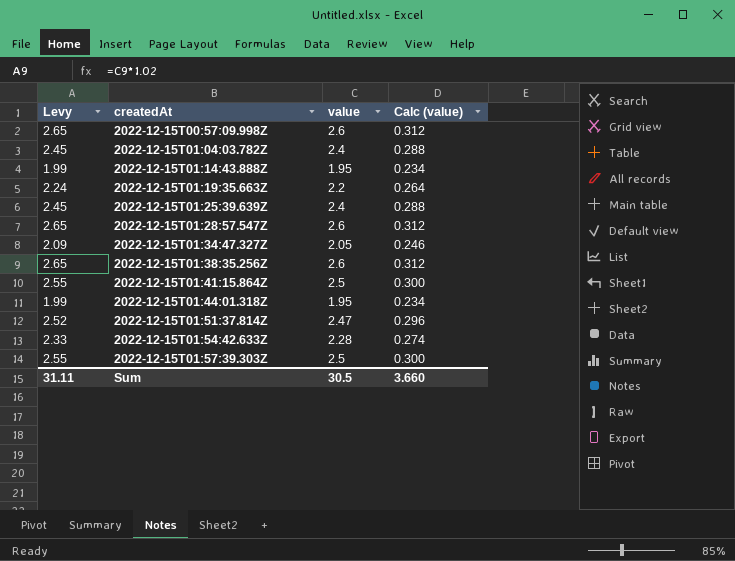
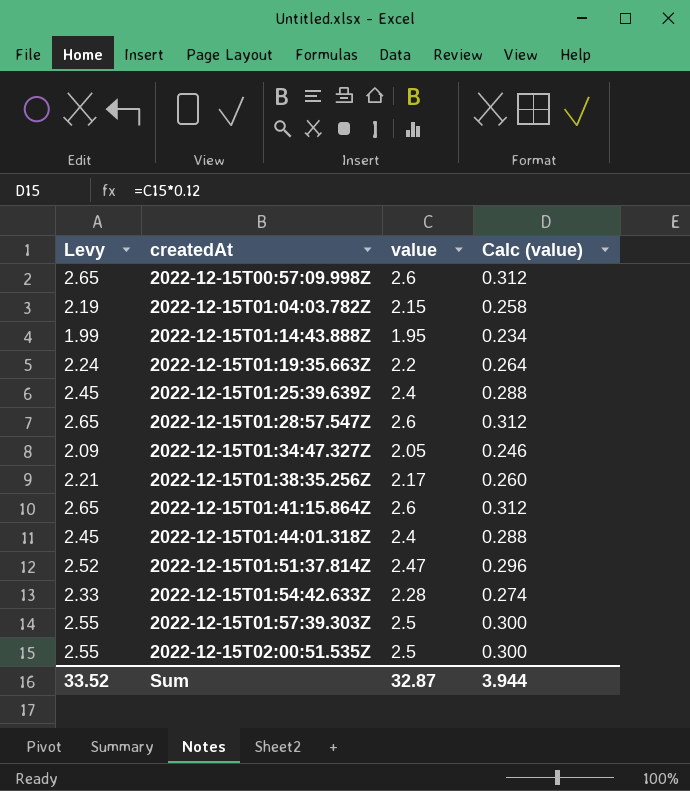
2022-12-15T01:04:03.782Z | Levy: 2.45 -> 2.19
2022-12-15T01:04:03.782Z | value: 2.4 -> 2.15
2022-12-15T01:04:03.782Z | Calc (value): 0.288 -> 0.258
2022-12-15T01:38:35.256Z | Levy: 2.65 -> 2.21
2022-12-15T01:38:35.256Z | value: 2.6 -> 2.17
2022-12-15T01:38:35.256Z | Calc (value): 0.312 -> 0.260
2022-12-15T01:41:15.864Z | Levy: 2.55 -> 2.65
2022-12-15T01:41:15.864Z | value: 2.5 -> 2.6
2022-12-15T01:41:15.864Z | Calc (value): 0.300 -> 0.312
2022-12-15T01:44:01.318Z | Levy: 1.99 -> 2.45
2022-12-15T01:44:01.318Z | value: 1.95 -> 2.4
2022-12-15T01:44:01.318Z | Calc (value): 0.234 -> 0.288
row 2022-12-15T02:00:51.535Z: none -> 2.55 | 2.5 | 0.300
Sum | Levy: 31.11 -> 33.52
Sum | value: 30.5 -> 32.87
Sum | Calc (value): 3.660 -> 3.944

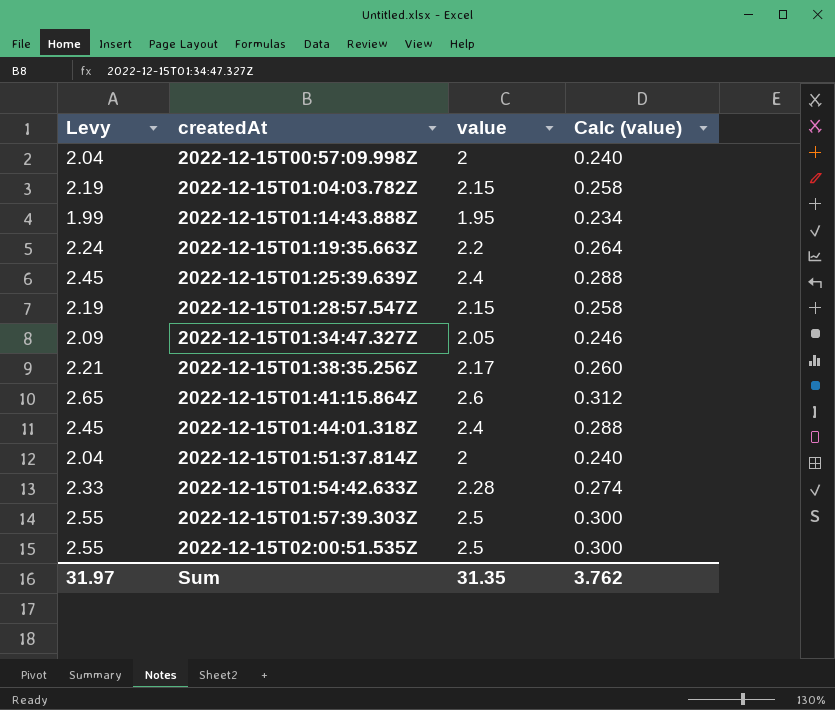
2022-12-15T00:57:09.998Z | Levy: 2.65 -> 2.04
2022-12-15T00:57:09.998Z | value: 2.6 -> 2
2022-12-15T00:57:09.998Z | Calc (value): 0.312 -> 0.240
2022-12-15T01:28:57.547Z | Levy: 2.65 -> 2.19
2022-12-15T01:28:57.547Z | value: 2.6 -> 2.15
2022-12-15T01:28:57.547Z | Calc (value): 0.312 -> 0.258
2022-12-15T01:51:37.814Z | Levy: 2.52 -> 2.04
2022-12-15T01:51:37.814Z | value: 2.47 -> 2
2022-12-15T01:51:37.814Z | Calc (value): 0.296 -> 0.240
Sum | Levy: 33.52 -> 31.97
Sum | value: 32.87 -> 31.35
Sum | Calc (value): 3.944 -> 3.762

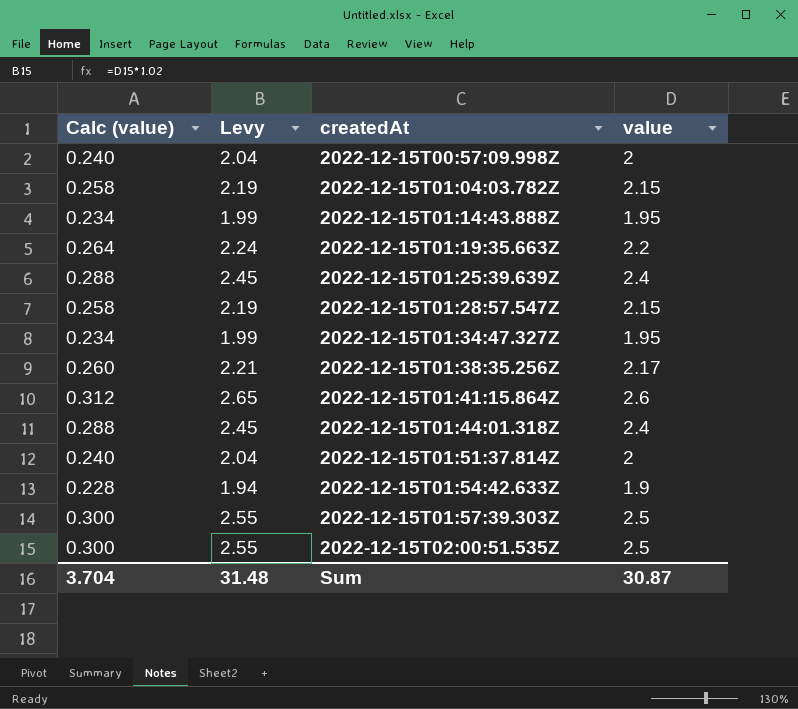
column Calc (value) | position: 4 -> 1
2022-12-15T01:34:47.327Z | Calc (value): 0.246 -> 0.234
2022-12-15T01:34:47.327Z | Levy: 2.09 -> 1.99
2022-12-15T01:34:47.327Z | value: 2.05 -> 1.95
2022-12-15T01:54:42.633Z | Calc (value): 0.274 -> 0.228
2022-12-15T01:54:42.633Z | Levy: 2.33 -> 1.94
2022-12-15T01:54:42.633Z | value: 2.28 -> 1.9
Sum | Calc (value): 3.762 -> 3.704
Sum | Levy: 31.97 -> 31.48
Sum | value: 31.35 -> 30.87

